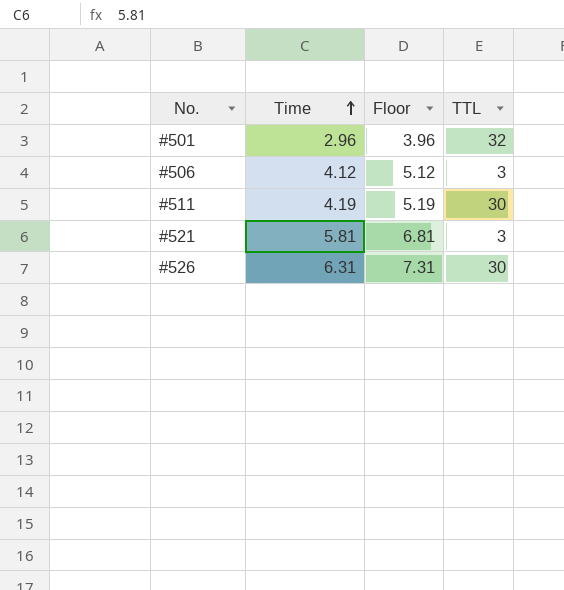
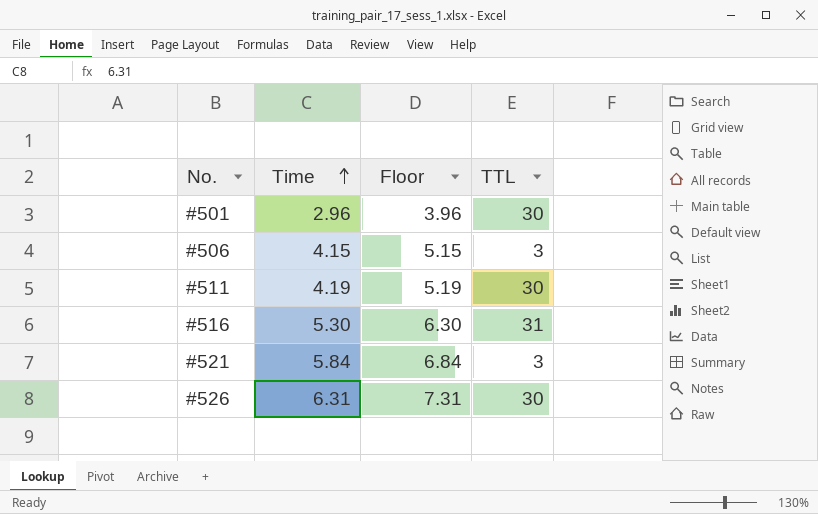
#501 | TTL: 32 -> 30
#506 | Time: 4.12 -> 4.15
#506 | Floor: 5.12 -> 5.15
row #516: none -> 5.30 | 6.30 | 31
#521 | Time: 5.81 -> 5.84
#521 | Floor: 6.81 -> 6.84

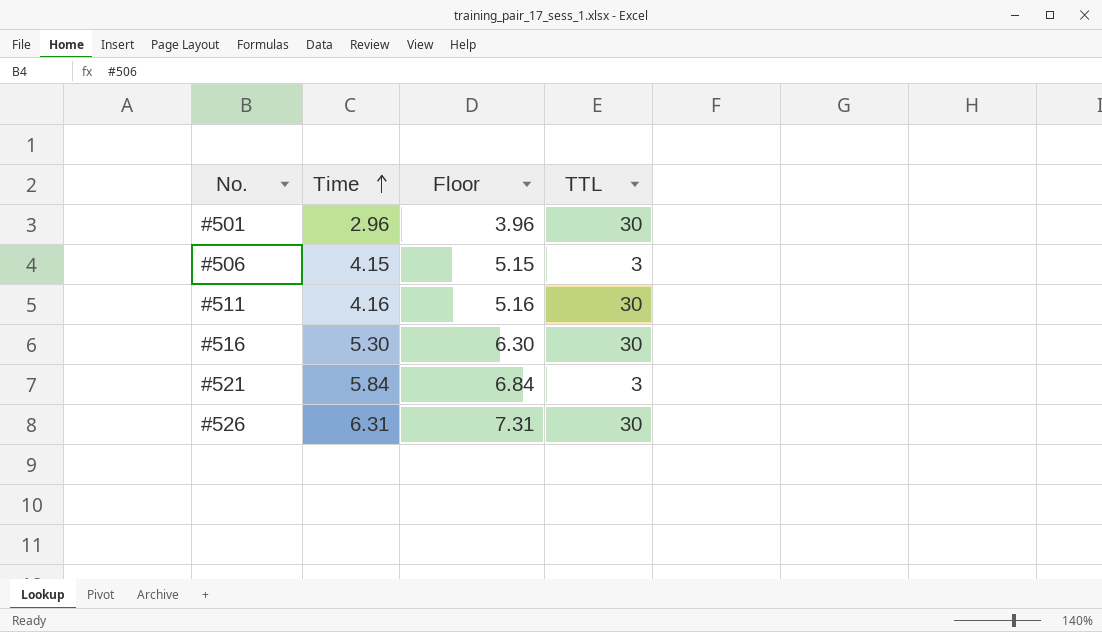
#511 | Time: 4.19 -> 4.16
#511 | Floor: 5.19 -> 5.16
#516 | TTL: 31 -> 30

